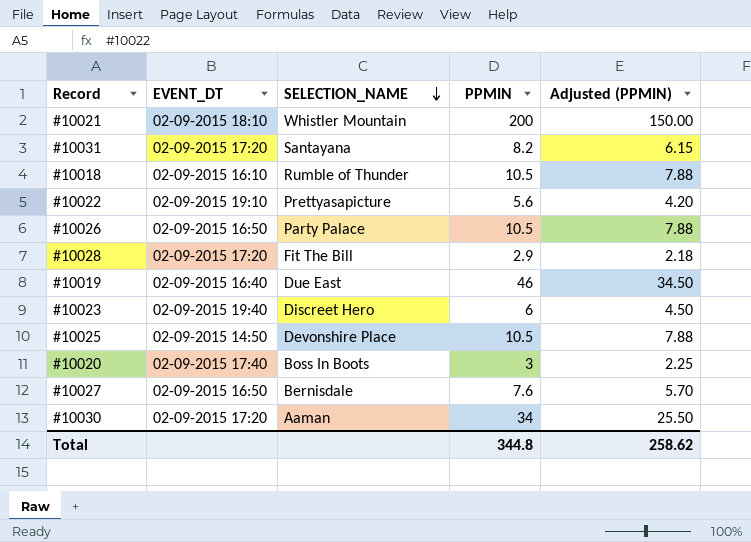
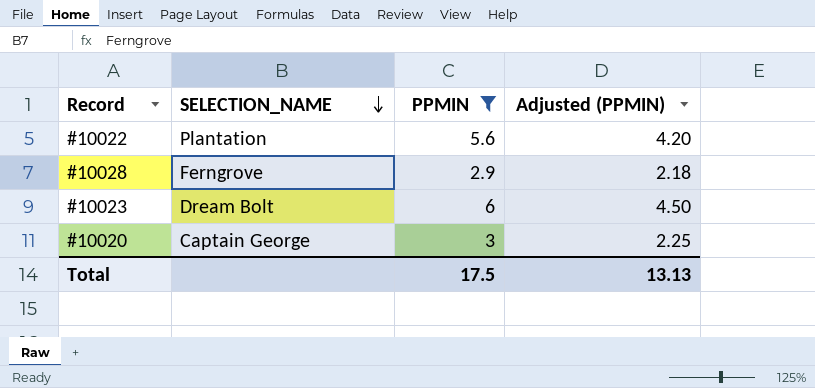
filter: none -> PPMIN <= 6
column EVENT_DT | position: 2 -> none
#10022 | SELECTION_NAME: Prettyasapicture -> Plantation
#10028 | SELECTION_NAME: Fit The Bill -> Ferngrove
#10023 | SELECTION_NAME: Discreet Hero -> Dream Bolt
#10020 | SELECTION_NAME: Boss In Boots -> Captain George
Total | PPMIN: 344.8 -> 17.5
Total | Adjusted (PPMIN): 258.62 -> 13.13

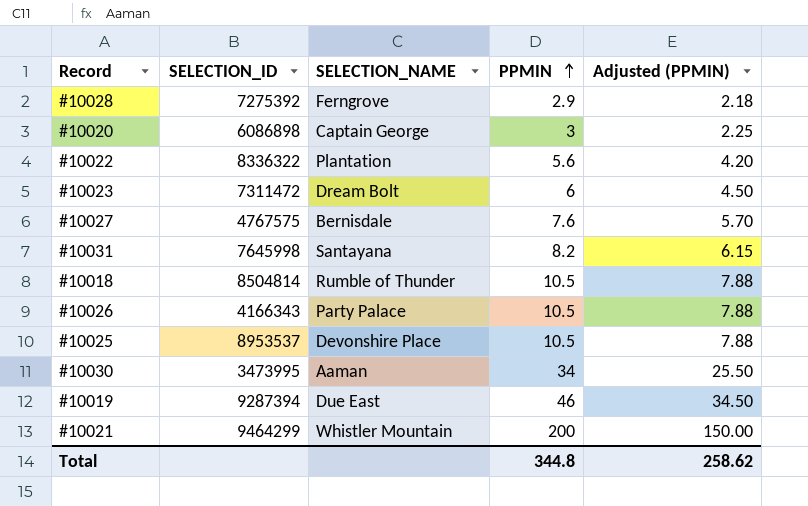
filter: PPMIN <= 6 -> none
row order: SELECTION_NAME descending -> PPMIN ascending
column SELECTION_ID | position: none -> 2
Total | PPMIN: 17.5 -> 344.8
Total | Adjusted (PPMIN): 13.13 -> 258.62

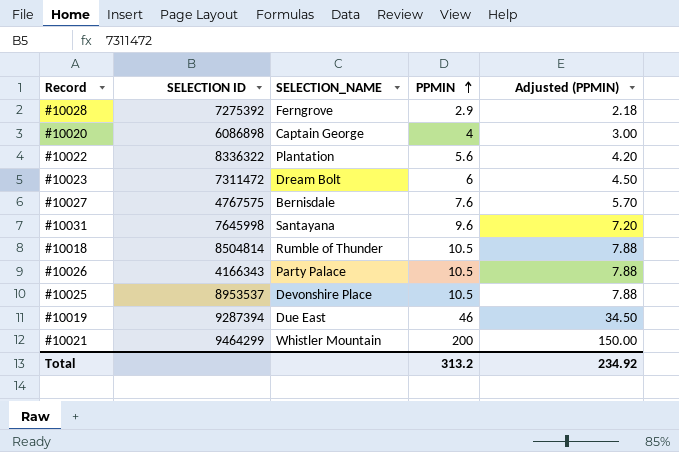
column name: SELECTION_ID -> SELECTION ID
row #10030: 3473995 | Aaman | 34 | 25.50 -> none
#10020 | PPMIN: 3 -> 4
#10020 | Adjusted (PPMIN): 2.25 -> 3.00
#10031 | PPMIN: 8.2 -> 9.6
#10031 | Adjusted (PPMIN): 6.15 -> 7.20
Total | PPMIN: 344.8 -> 313.2
Total | Adjusted (PPMIN): 258.62 -> 234.92

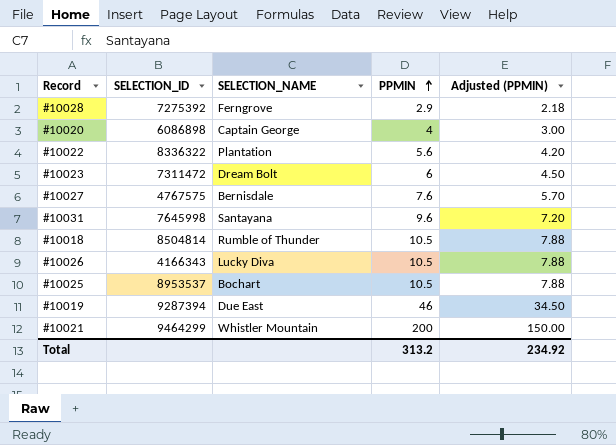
column name: SELECTION ID -> SELECTION_ID
#10026 | SELECTION_NAME: Party Palace -> Lucky Diva
#10025 | SELECTION_NAME: Devonshire Place -> Bochart

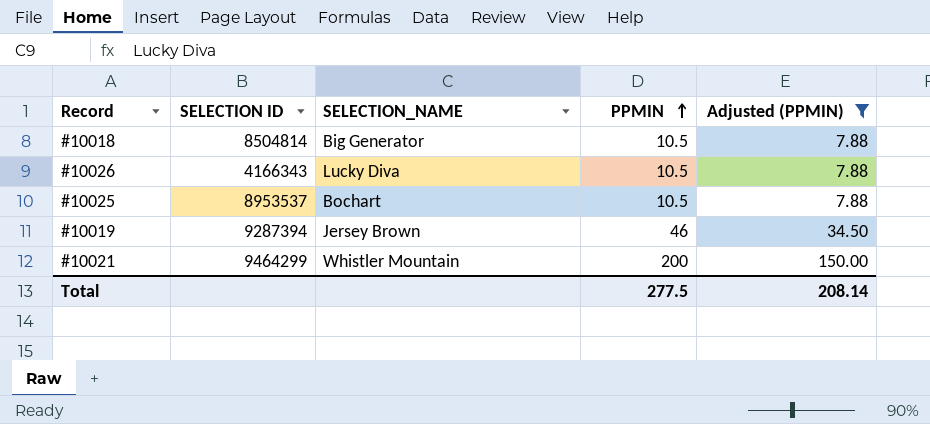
filter: none -> Adjusted (PPMIN) >= 7.88
column name: SELECTION_ID -> SELECTION ID
#10018 | SELECTION_NAME: Rumble of Thunder -> Big Generator
#10019 | SELECTION_NAME: Due East -> Jersey Brown
Total | PPMIN: 313.2 -> 277.5
Total | Adjusted (PPMIN): 234.92 -> 208.14

